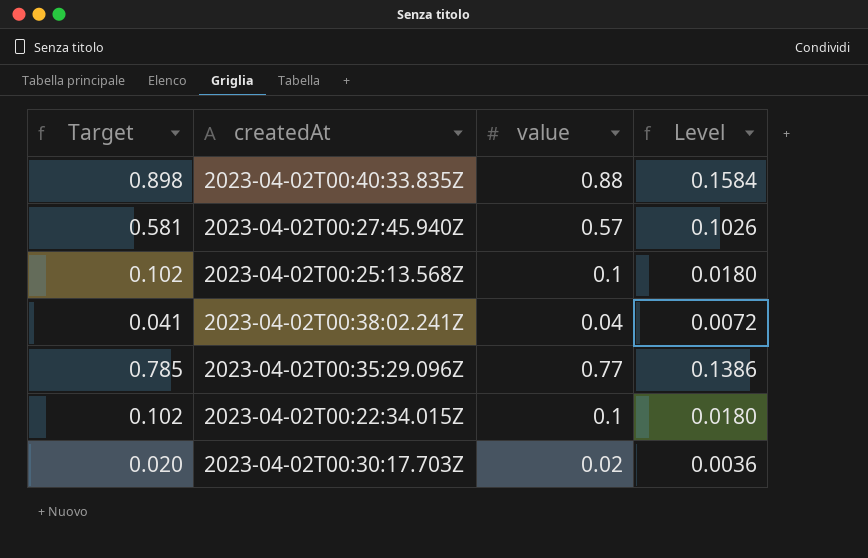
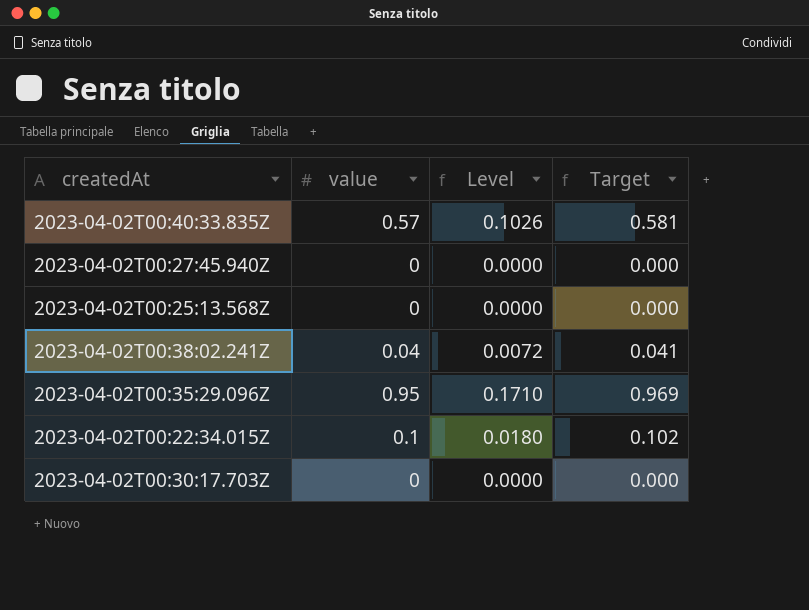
column Target | position: 1 -> 4
2023-04-02T00:40:33.835Z | value: 0.88 -> 0.57
2023-04-02T00:40:33.835Z | Level: 0.1584 -> 0.1026
2023-04-02T00:40:33.835Z | Target: 0.898 -> 0.581
2023-04-02T00:27:45.940Z | value: 0.57 -> 0
2023-04-02T00:27:45.940Z | Level: 0.1026 -> 0.0000
2023-04-02T00:27:45.940Z | Target: 0.581 -> 0.000
2023-04-02T00:25:13.568Z | value: 0.1 -> 0
2023-04-02T00:25:13.568Z | Level: 0.0180 -> 0.0000
2023-04-02T00:25:13.568Z | Target: 0.102 -> 0.000
2023-04-02T00:35:29.096Z | value: 0.77 -> 0.95
2023-04-02T00:35:29.096Z | Level: 0.1386 -> 0.1710
2023-04-02T00:35:29.096Z | Target: 0.785 -> 0.969
2023-04-02T00:30:17.703Z | value: 0.02 -> 0
2023-04-02T00:30:17.703Z | Level: 0.0036 -> 0.0000
2023-04-02T00:30:17.703Z | Target: 0.020 -> 0.000

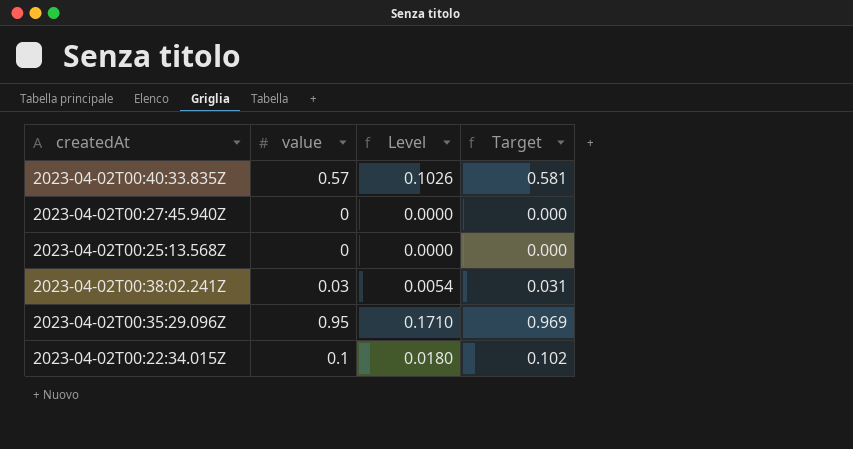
row 2023-04-02T00:30:17.703Z: 0 | 0.0000 | 0.000 -> none
2023-04-02T00:38:02.241Z | value: 0.04 -> 0.03
2023-04-02T00:38:02.241Z | Level: 0.0072 -> 0.0054
2023-04-02T00:38:02.241Z | Target: 0.041 -> 0.031

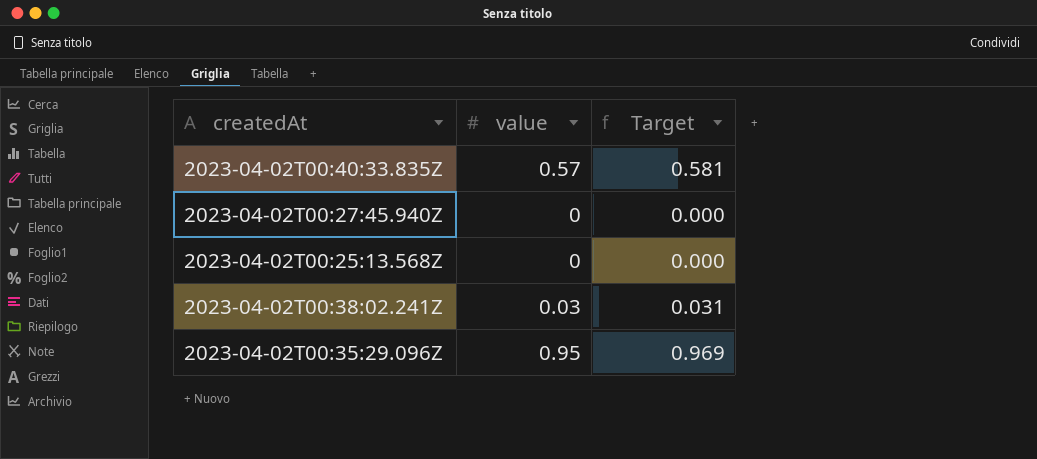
column Level | formula: [value] * 0.18 -> none
row 2023-04-02T00:22:34.015Z: 0.1 | 0.0180 | 0.102 -> none

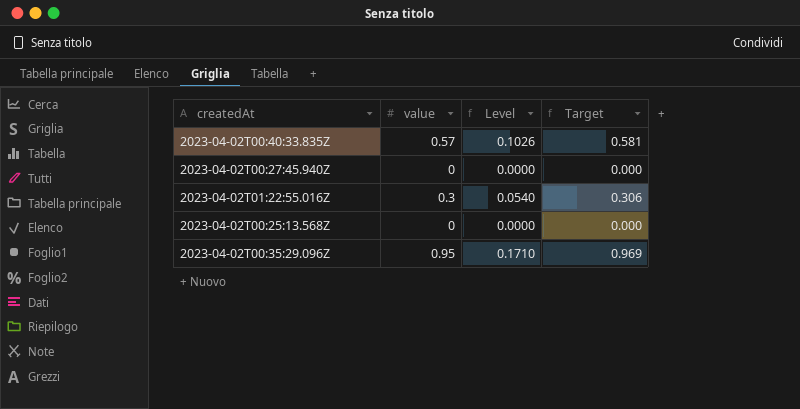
column Level | formula: none -> [value] * 0.18
row 2023-04-02T00:38:02.241Z: 0.03 | 0.031 -> none
row 2023-04-02T01:22:55.016Z: none -> 0.3 | 0.0540 | 0.306

